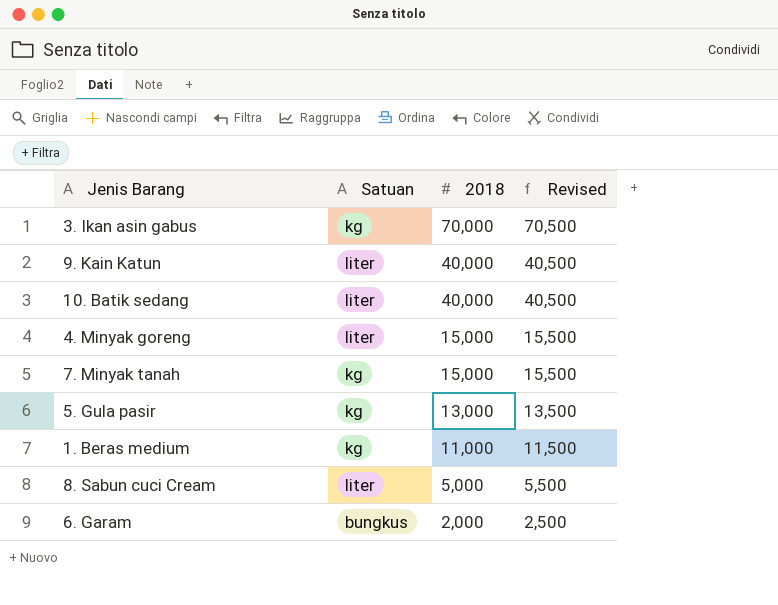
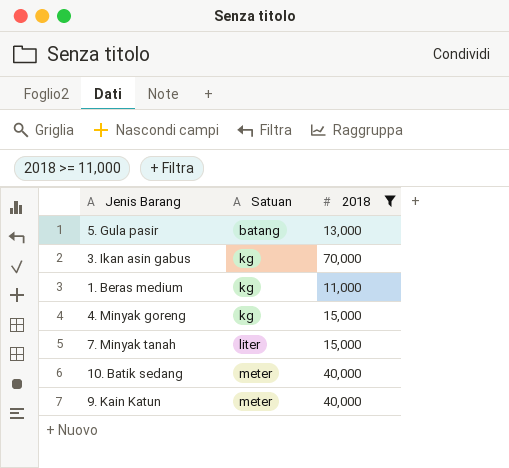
filter: none -> 2018 >= 11,000
row order: 2018 descending -> Satuan ascending
column Revised | formula: [2018] + 500 -> none
5. Gula pasir | Satuan: kg -> batang
4. Minyak goreng | Satuan: liter -> kg
7. Minyak tanah | Satuan: kg -> liter
10. Batik sedang | Satuan: liter -> meter
9. Kain Katun | Satuan: liter -> meter

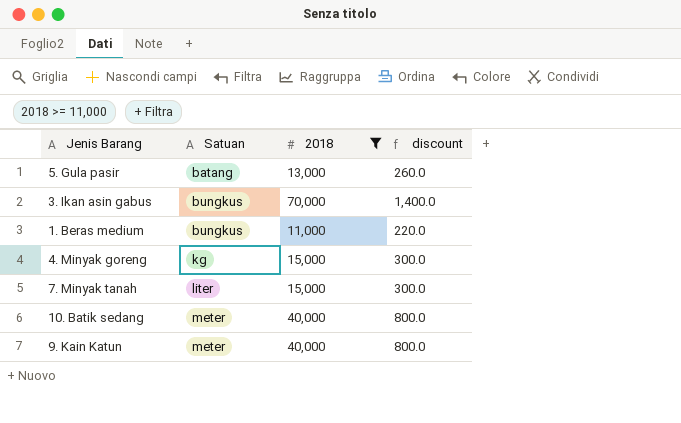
column discount | formula: none -> [2018] * 0.02
3. Ikan asin gabus | Satuan: kg -> bungkus
1. Beras medium | Satuan: kg -> bungkus

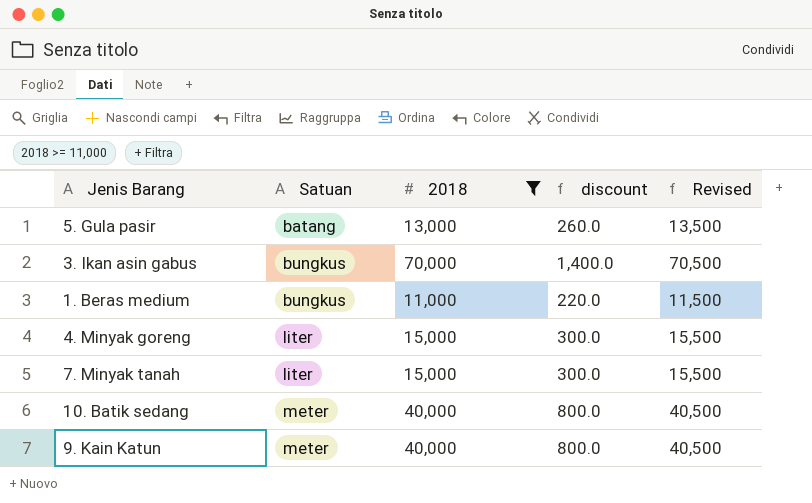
column Revised | formula: none -> [2018] + 500
4. Minyak goreng | Satuan: kg -> liter

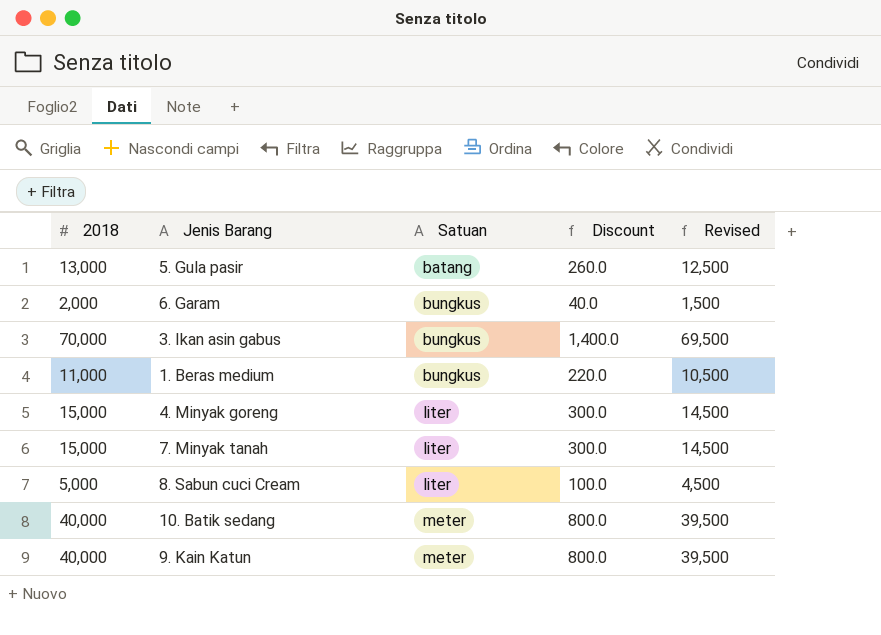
filter: 2018 >= 11,000 -> none
column 2018 | position: 3 -> 1
column name: discount -> Discount
column Revised | formula: [2018] + 500 -> [2018] - 500

